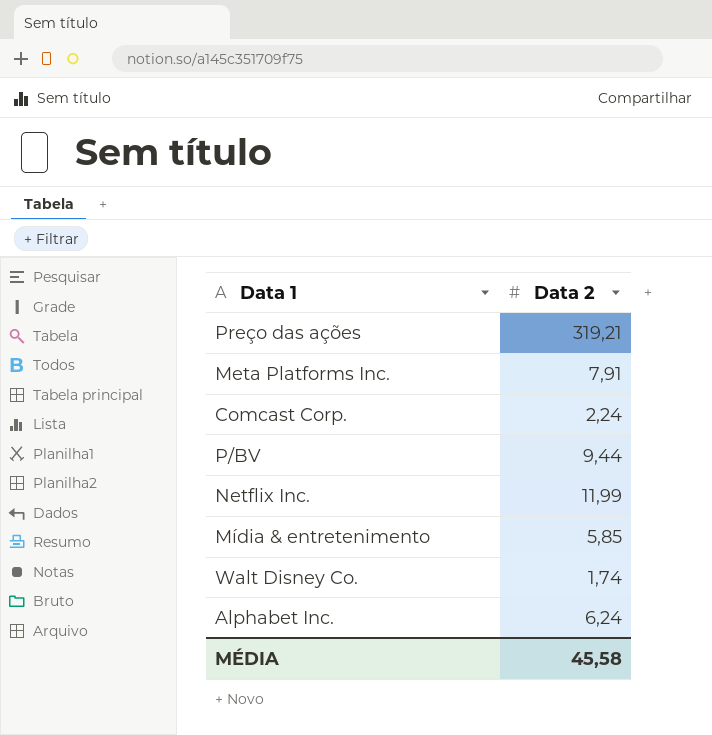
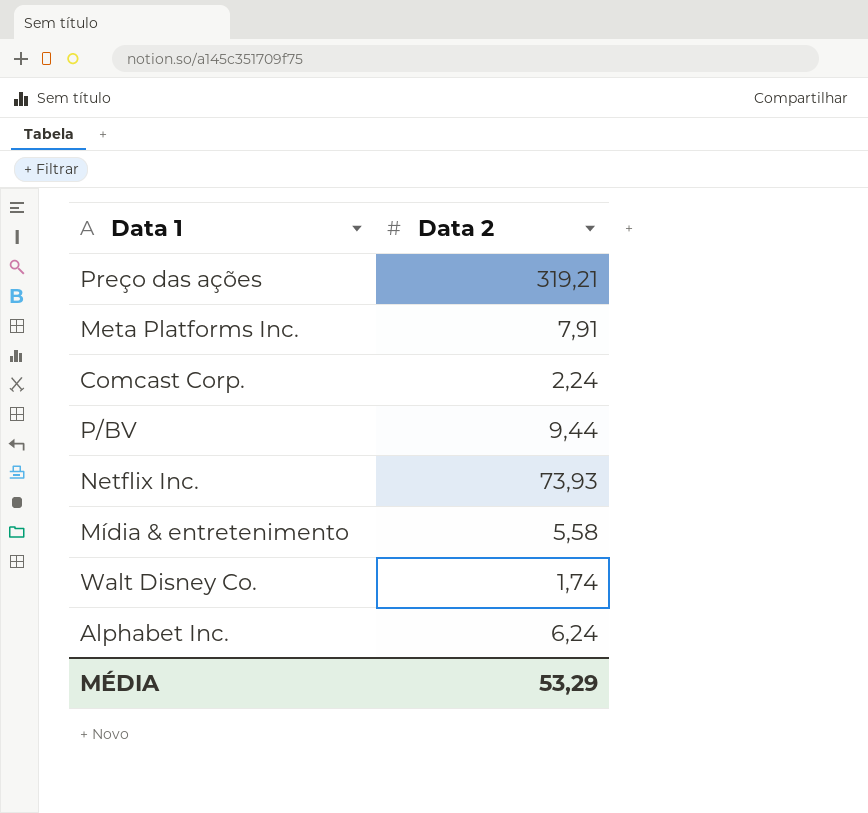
Netflix Inc. | Data 2: 11,99 -> 73,93
Mídia & entretenimento | Data 2: 5,85 -> 5,58
MÉDIA | Data 2: 45,58 -> 53,29

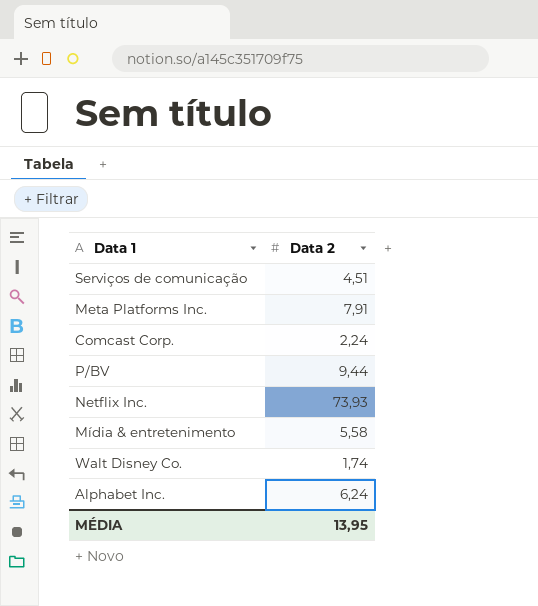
row Preço das ações: 319,21 -> none
row Serviços de comunicação: none -> 4,51
MÉDIA | Data 2: 53,29 -> 13,95

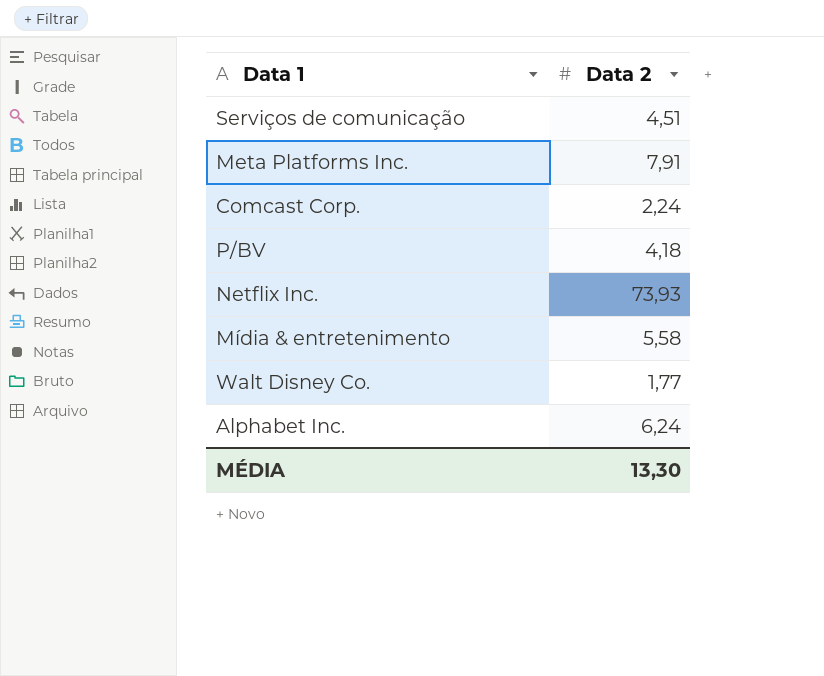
P/BV | Data 2: 9,44 -> 4,18
Walt Disney Co. | Data 2: 1,74 -> 1,77
MÉDIA | Data 2: 13,95 -> 13,30

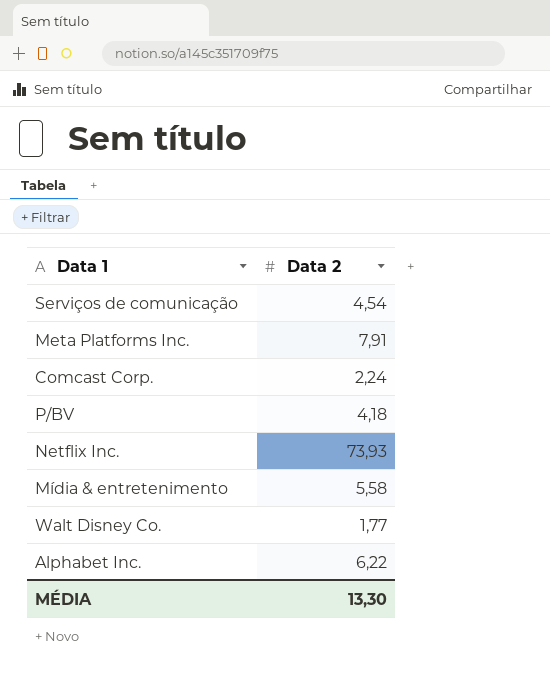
Serviços de comunicação | Data 2: 4,51 -> 4,54
Alphabet Inc. | Data 2: 6,24 -> 6,22

